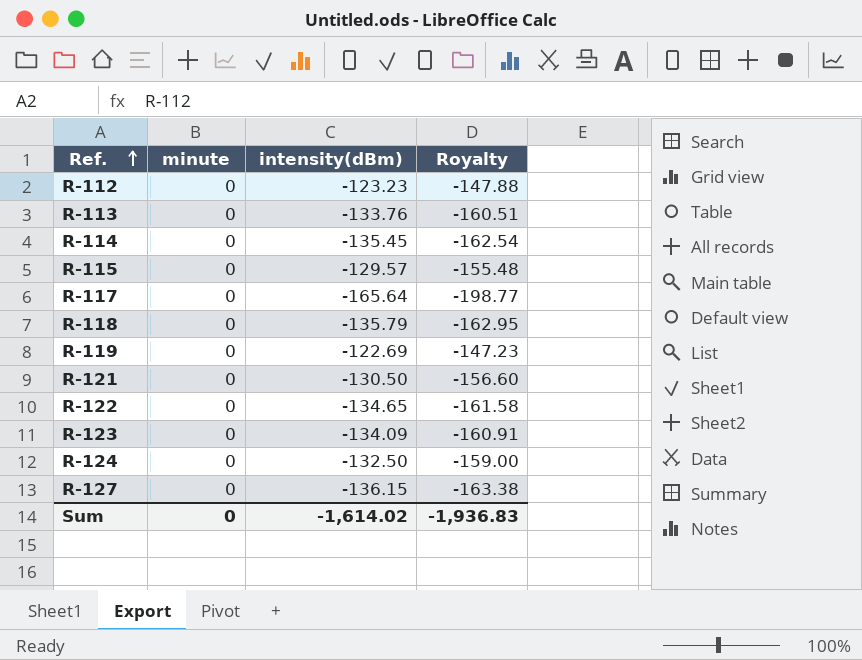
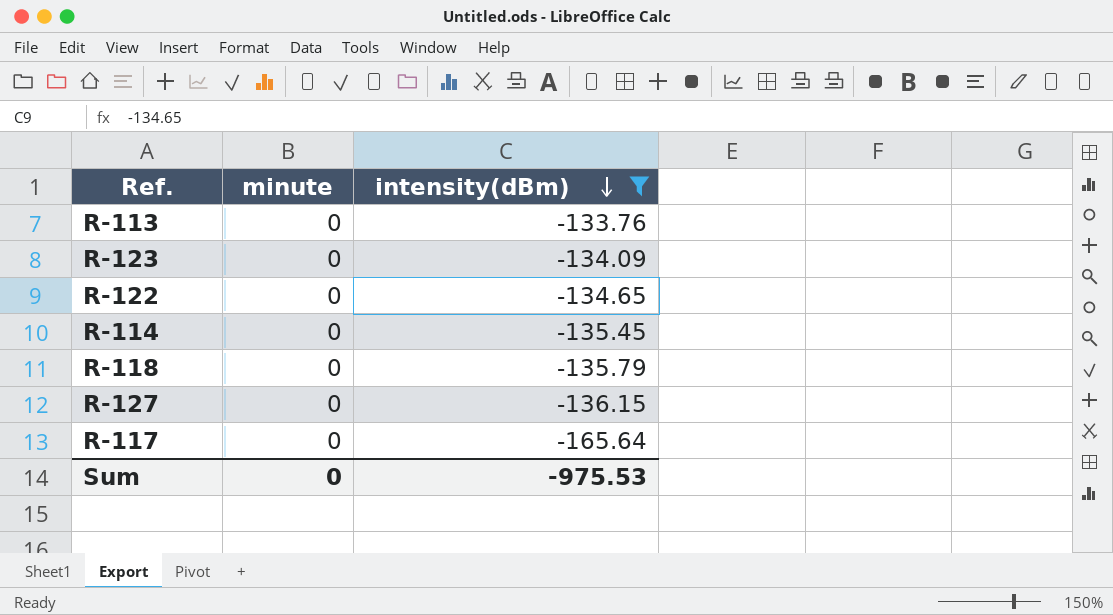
filter: none -> intensity(dBm) <= -133.76
row order: Ref. ascending -> intensity(dBm) descending
column Royalty | formula: [intensity(dBm)] * 1.2 -> none
Sum | intensity(dBm): -1,614.02 -> -975.53

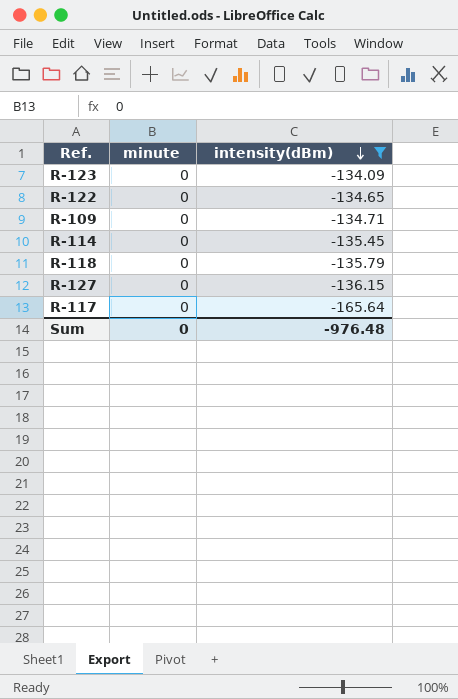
row R-113: 0 | -133.76 -> none
row R-109: none -> 0 | -134.71
Sum | intensity(dBm): -975.53 -> -976.48

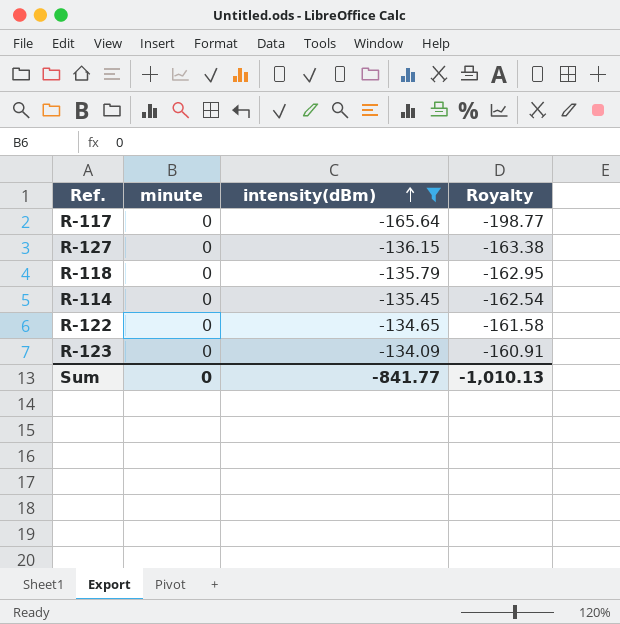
row order: intensity(dBm) descending -> intensity(dBm) ascending
column Royalty | formula: none -> [intensity(dBm)] * 1.2
row R-109: 0 | -134.71 -> none
Sum | intensity(dBm): -976.48 -> -841.77

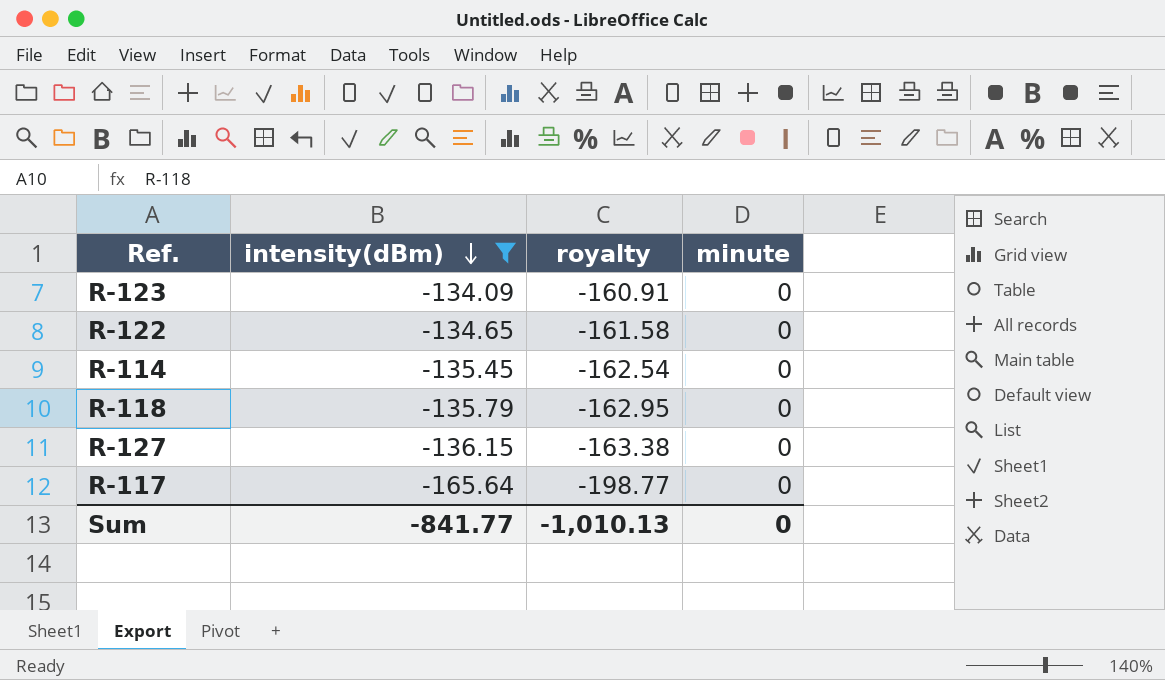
row order: intensity(dBm) ascending -> intensity(dBm) descending
column name: Royalty -> royalty
column minute | position: 2 -> 4

